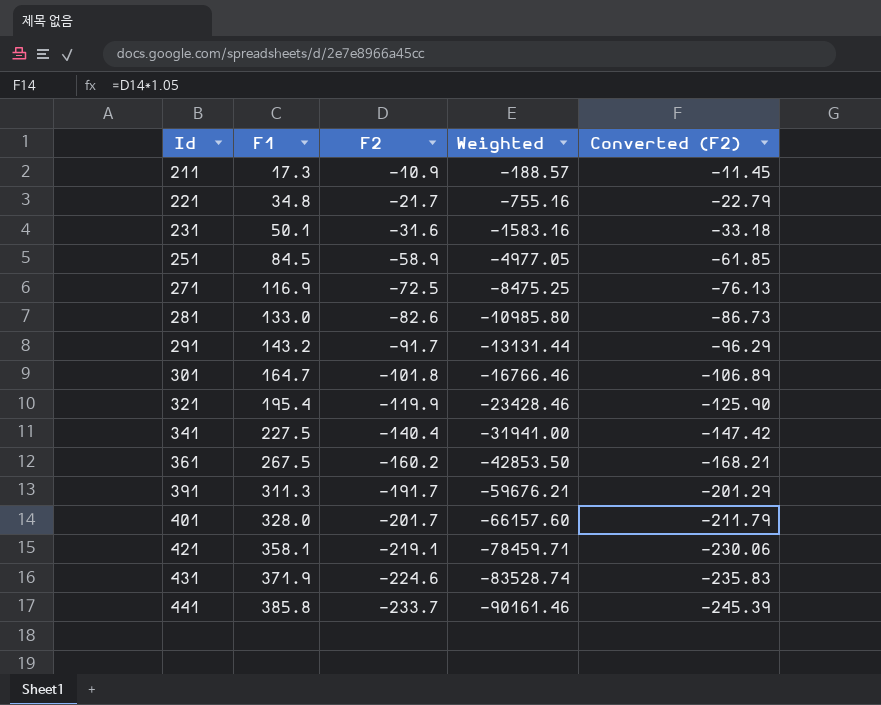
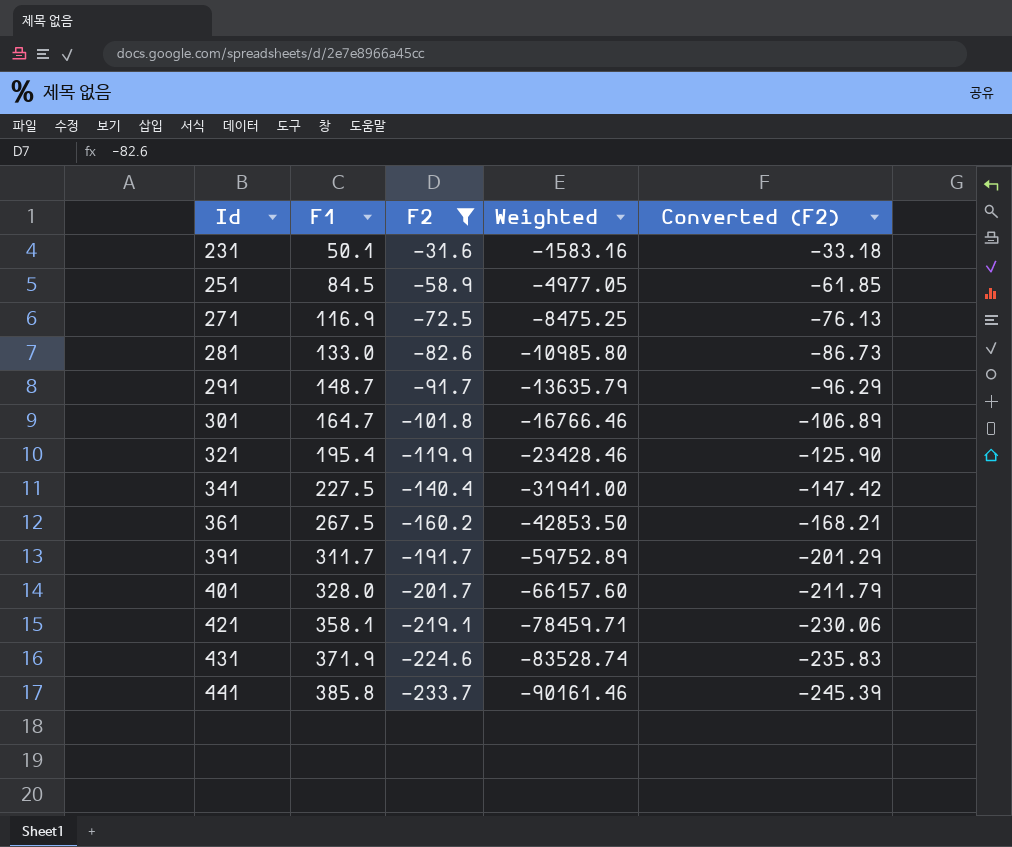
filter: none -> F2 <= -31.6
291 | F1: 143.2 -> 148.7
291 | Weighted: -13131.44 -> -13635.79
391 | F1: 311.3 -> 311.7
391 | Weighted: -59676.21 -> -59752.89

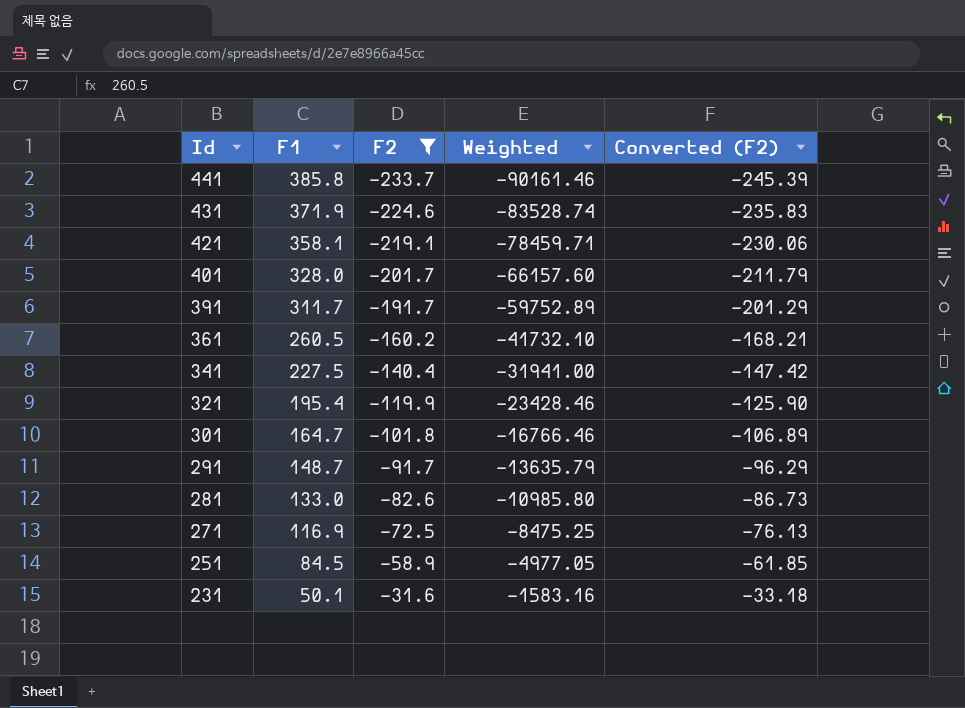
row order: Id ascending -> Id descending
361 | F1: 267.5 -> 260.5
361 | Weighted: -42853.50 -> -41732.10

